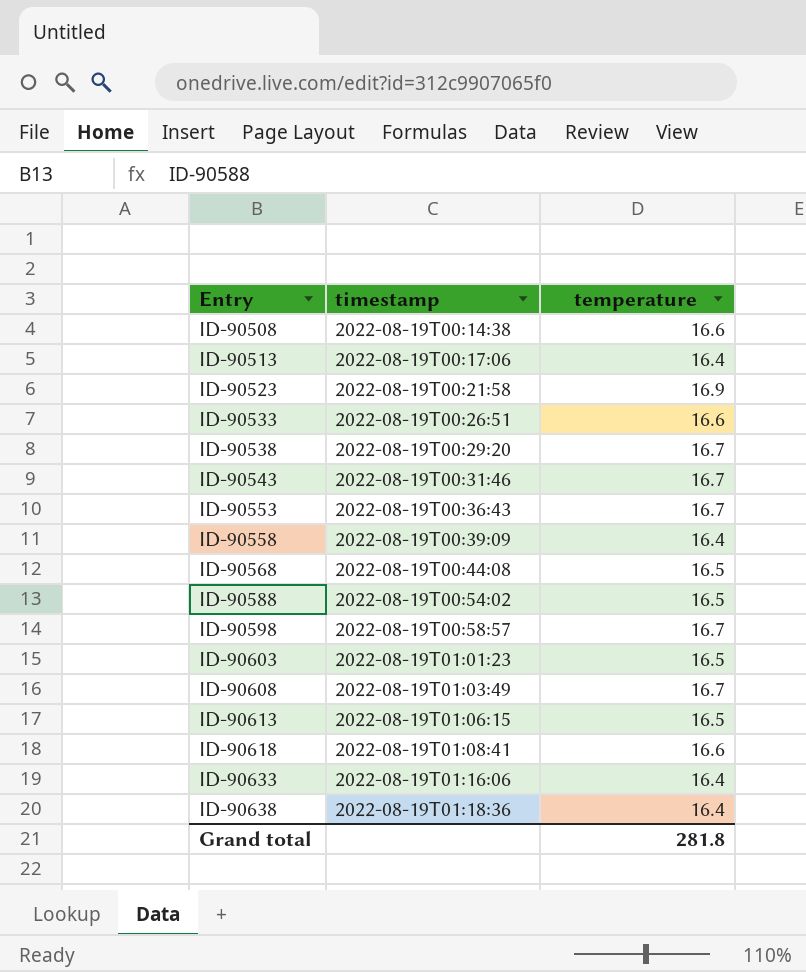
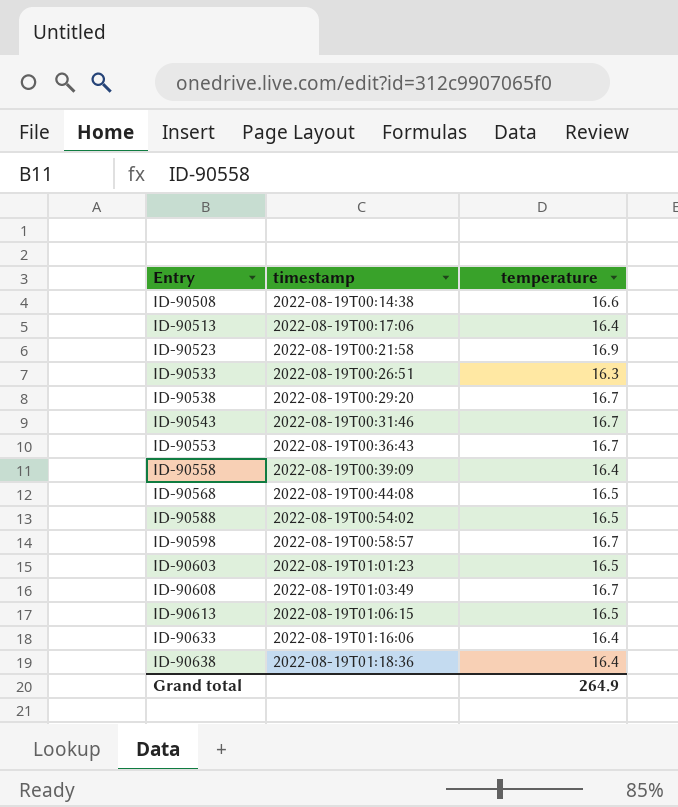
row ID-90618: 2022-08-19T01:08:41 | 16.6 -> none
ID-90533 | temperature: 16.6 -> 16.3
Grand total | temperature: 281.8 -> 264.9

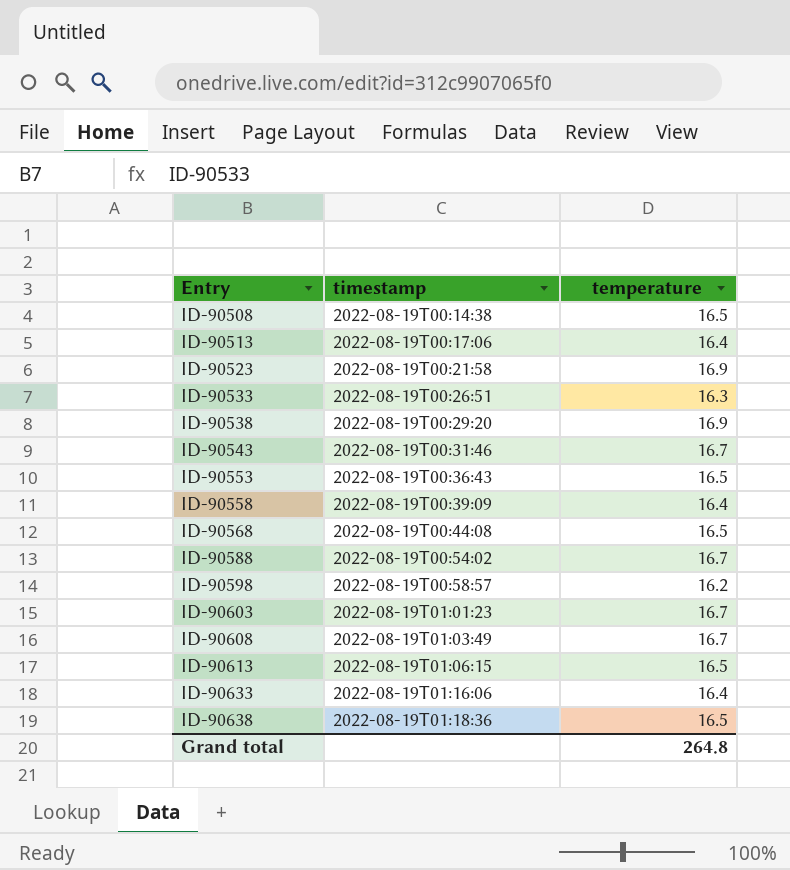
ID-90508 | temperature: 16.6 -> 16.5
ID-90538 | temperature: 16.7 -> 16.9
ID-90553 | temperature: 16.7 -> 16.5
ID-90588 | temperature: 16.5 -> 16.7
ID-90598 | temperature: 16.7 -> 16.2
ID-90603 | temperature: 16.5 -> 16.7
ID-90638 | temperature: 16.4 -> 16.5
Grand total | temperature: 264.9 -> 264.8

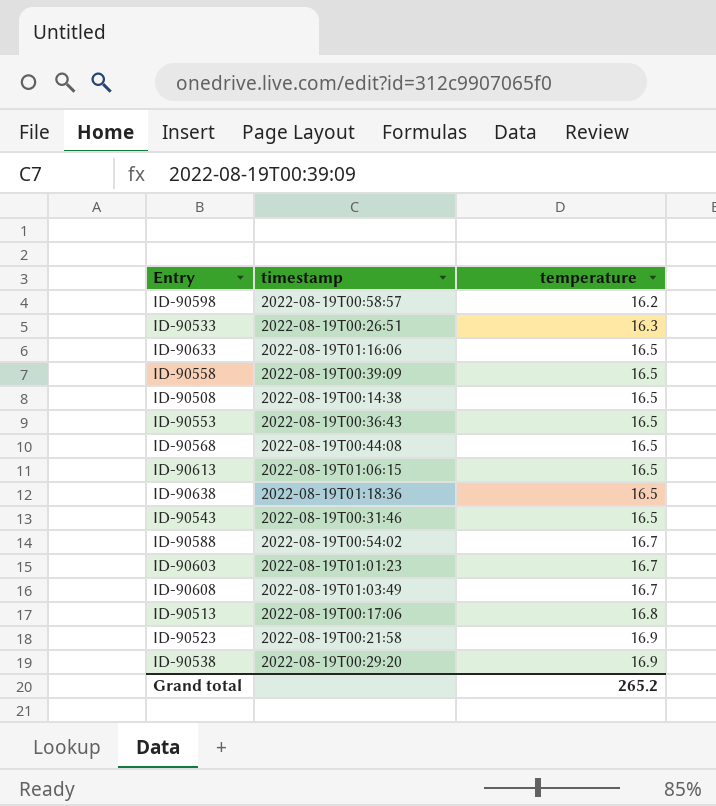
row order: Entry ascending -> temperature ascending
ID-90633 | temperature: 16.4 -> 16.5
ID-90558 | temperature: 16.4 -> 16.5
ID-90543 | temperature: 16.7 -> 16.5
ID-90513 | temperature: 16.4 -> 16.8
Grand total | temperature: 264.8 -> 265.2

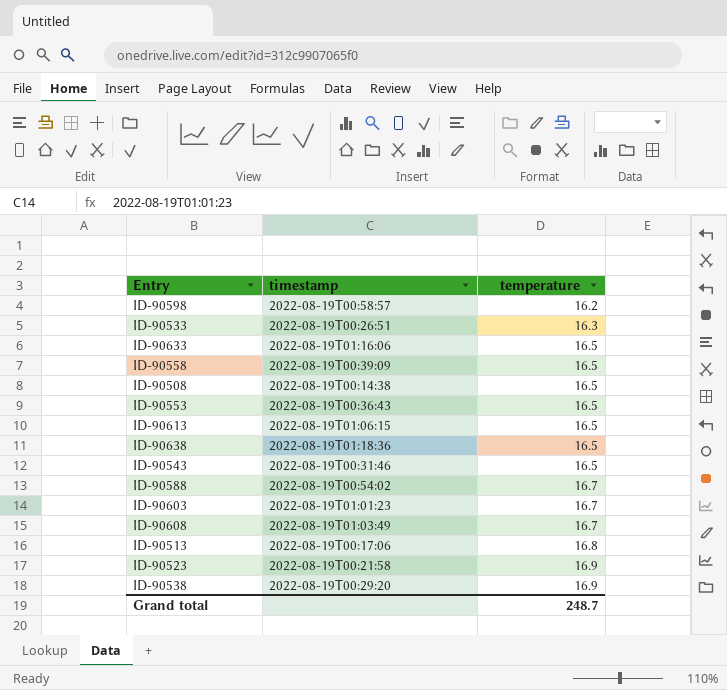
row ID-90568: 2022-08-19T00:44:08 | 16.5 -> none
Grand total | temperature: 265.2 -> 248.7

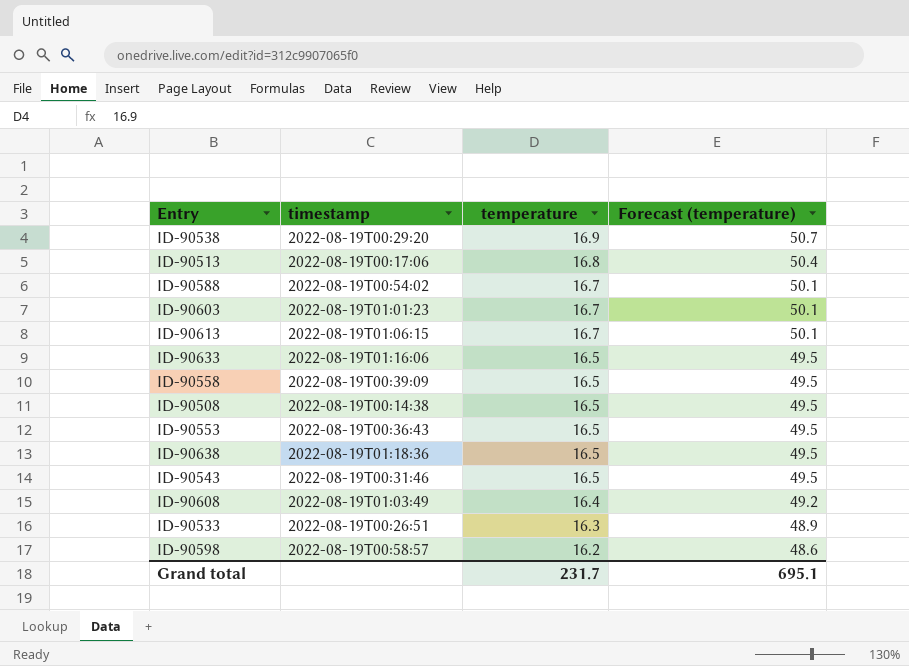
row order: temperature ascending -> temperature descending
column Forecast (temperature) | formula: none -> [temperature] * 3
row ID-90523: 2022-08-19T00:21:58 | 16.9 -> none
ID-90613 | temperature: 16.5 -> 16.7
ID-90608 | temperature: 16.7 -> 16.4
Grand total | temperature: 248.7 -> 231.7

